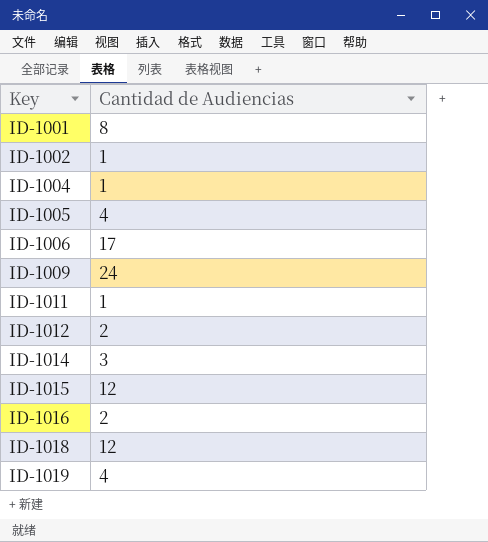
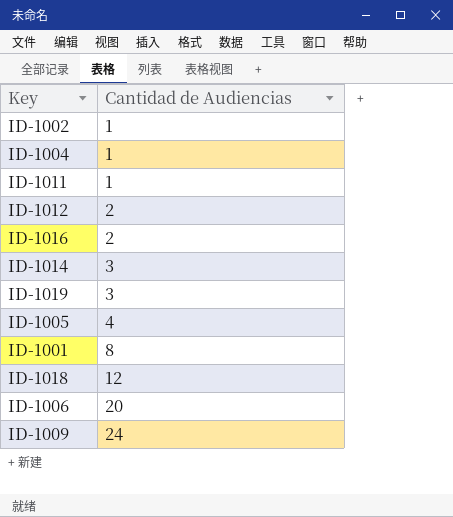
row order: Key ascending -> Cantidad de Audiencias ascending
row ID-1015: 12 -> none
ID-1019 | Cantidad de Audiencias: 4 -> 3
ID-1006 | Cantidad de Audiencias: 17 -> 20

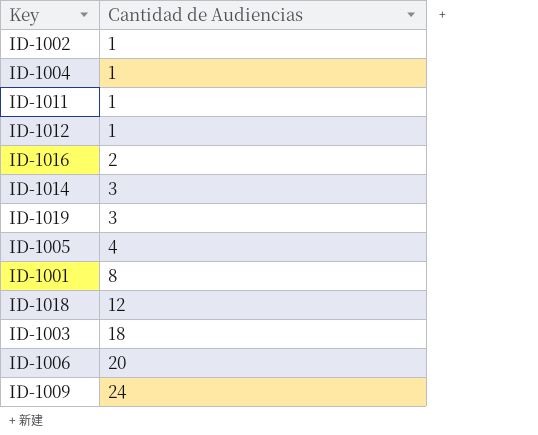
ID-1012 | Cantidad de Audiencias: 2 -> 1
row ID-1003: none -> 18

